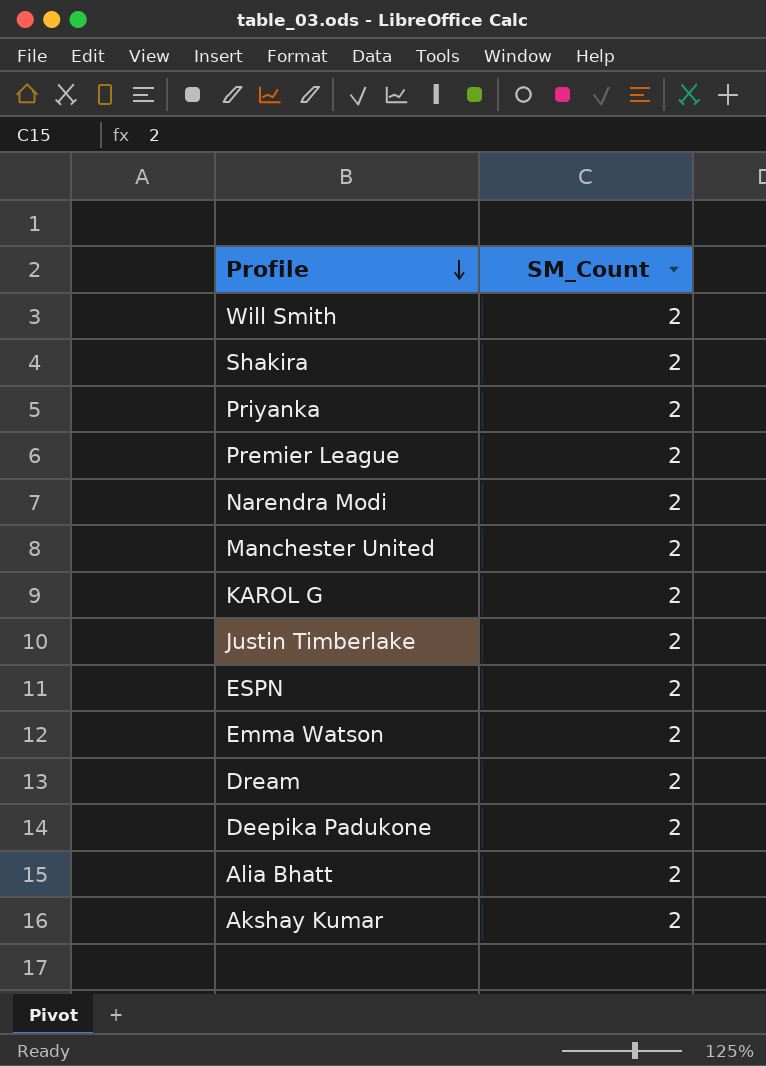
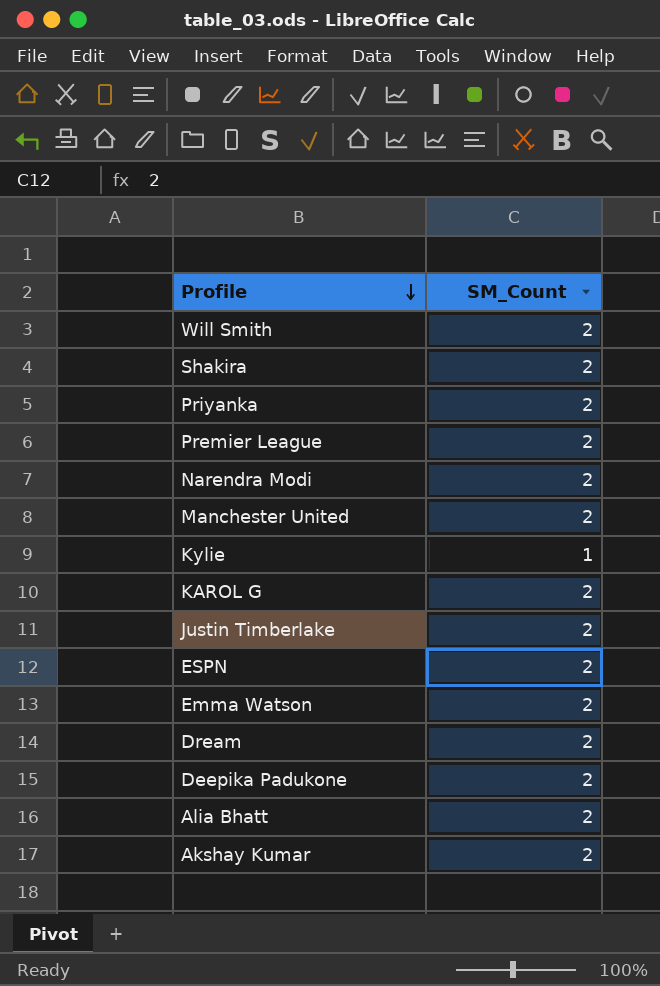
row Kylie: none -> 1

